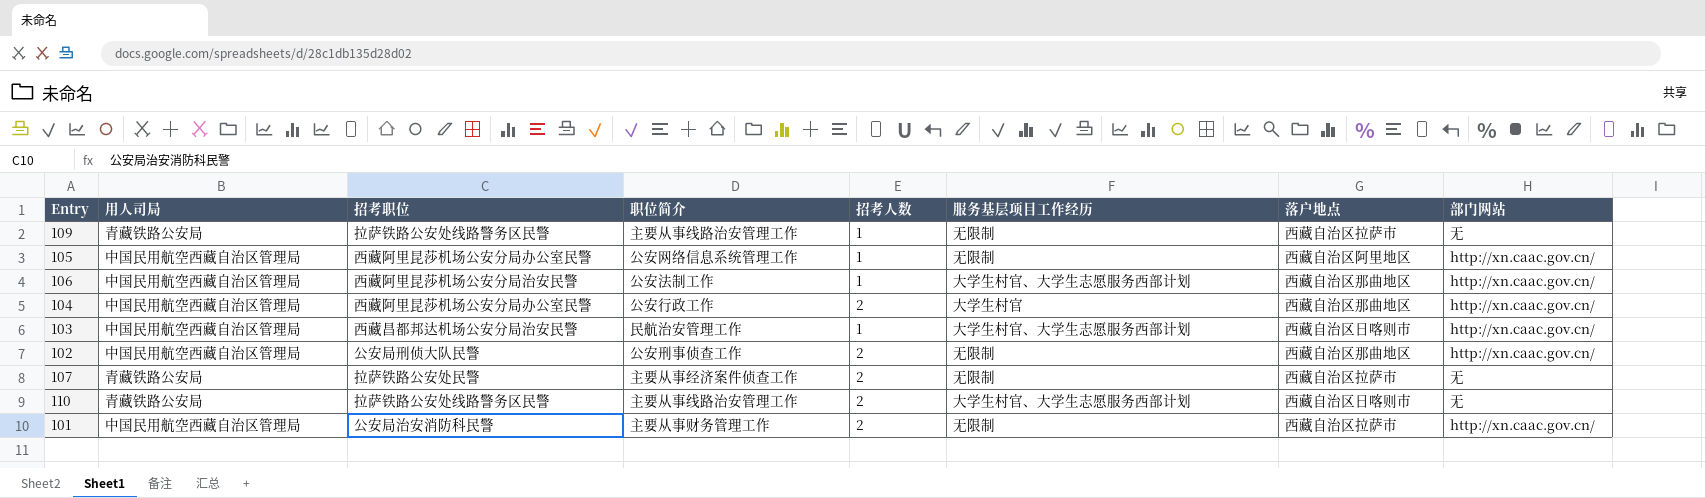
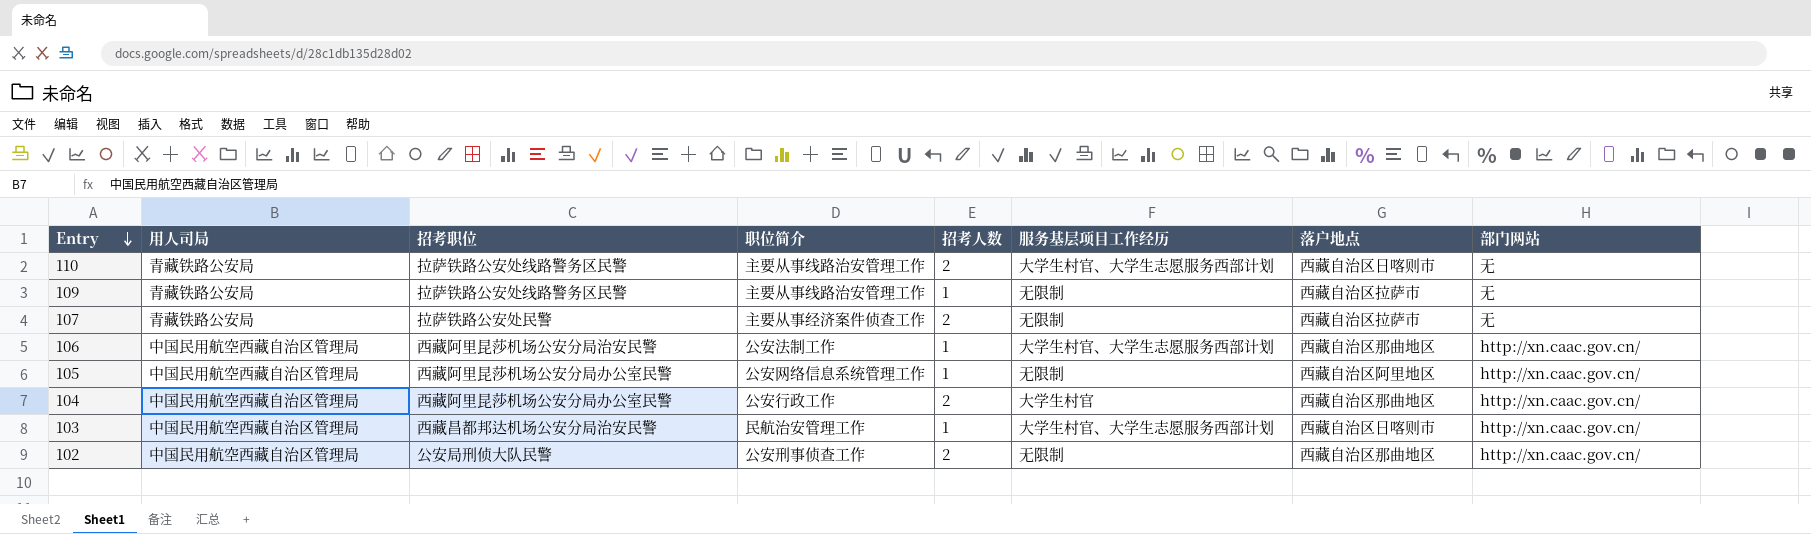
row order: none -> Entry descending
row 101: 中国民用航空西藏自治区管理局 | 公安局治安消防科民警 | 主要从事财务管理工作 | 2 | 无限制 | 西藏自治区拉萨市 | http://xn.caac.gov.cn/ -> none

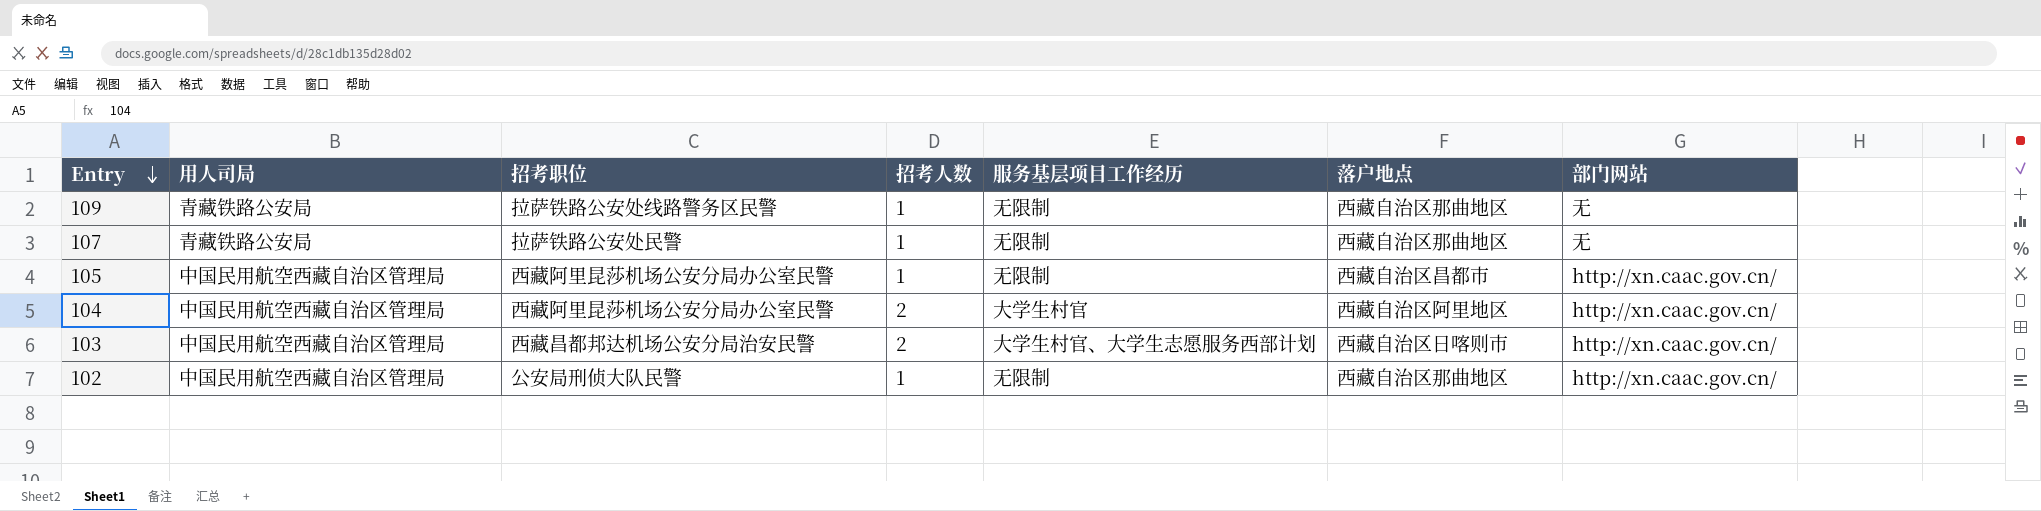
column 职位简介 | position: 4 -> none
row 110: 青藏铁路公安局 | 拉萨铁路公安处线路警务区民警 | 主要从事线路治安管理工作 | 2 | 大学生村官、大学生志愿服务西部计划 | 西藏自治区日喀则市 | 无 -> none
row 106: 中国民用航空西藏自治区管理局 | 西藏阿里昆莎机场公安分局治安民警 | 公安法制工作 | 1 | 大学生村官、大学生志愿服务西部计划 | 西藏自治区那曲地区 | http://xn.caac.gov.cn/ -> none
109 | 落户地点: 西藏自治区拉萨市 -> 西藏自治区那曲地区
107 | 招考人数: 2 -> 1
107 | 落户地点: 西藏自治区拉萨市 -> 西藏自治区那曲地区
105 | 落户地点: 西藏自治区阿里地区 -> 西藏自治区昌都市
104 | 落户地点: 西藏自治区那曲地区 -> 西藏自治区阿里地区
103 | 招考人数: 1 -> 2
102 | 招考人数: 2 -> 1

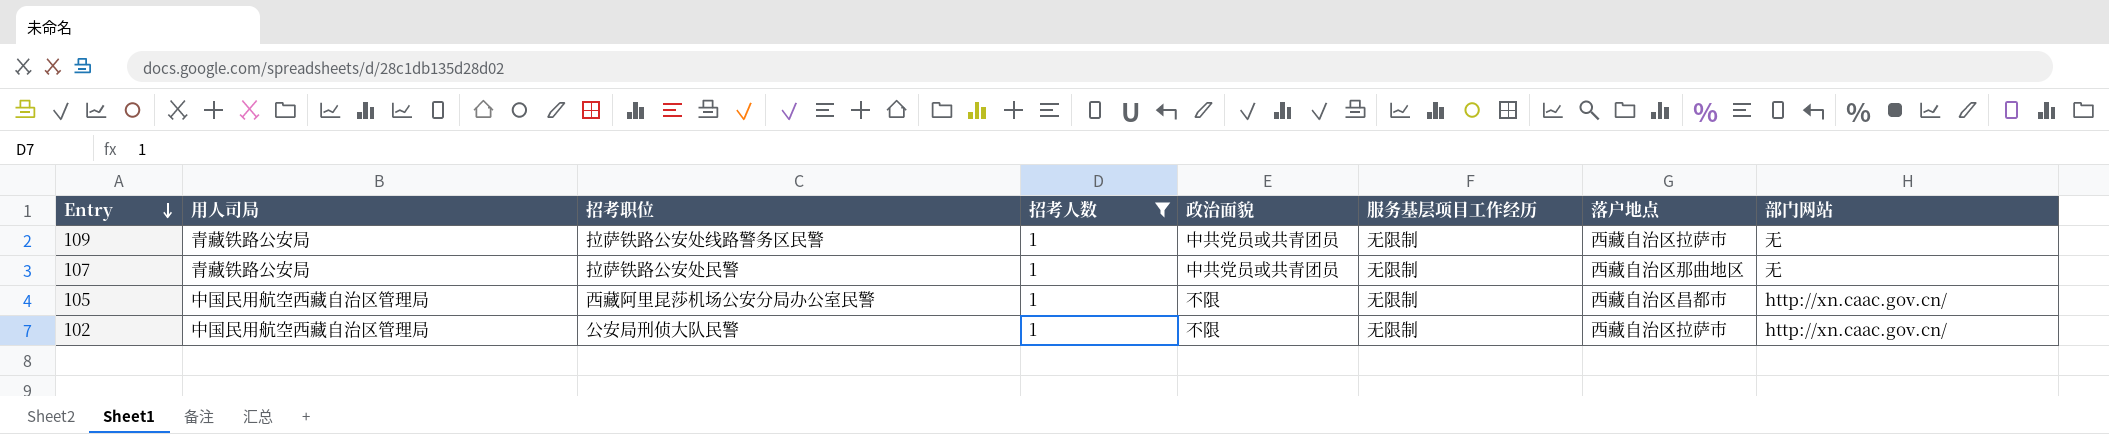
filter: none -> 招考人数 = 1
column 政治面貌 | position: none -> 5
109 | 落户地点: 西藏自治区那曲地区 -> 西藏自治区拉萨市
102 | 落户地点: 西藏自治区那曲地区 -> 西藏自治区拉萨市

